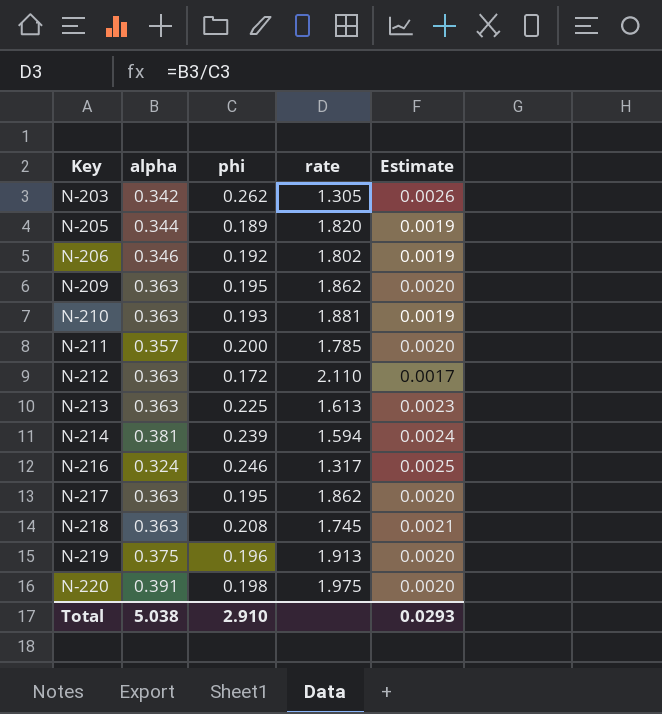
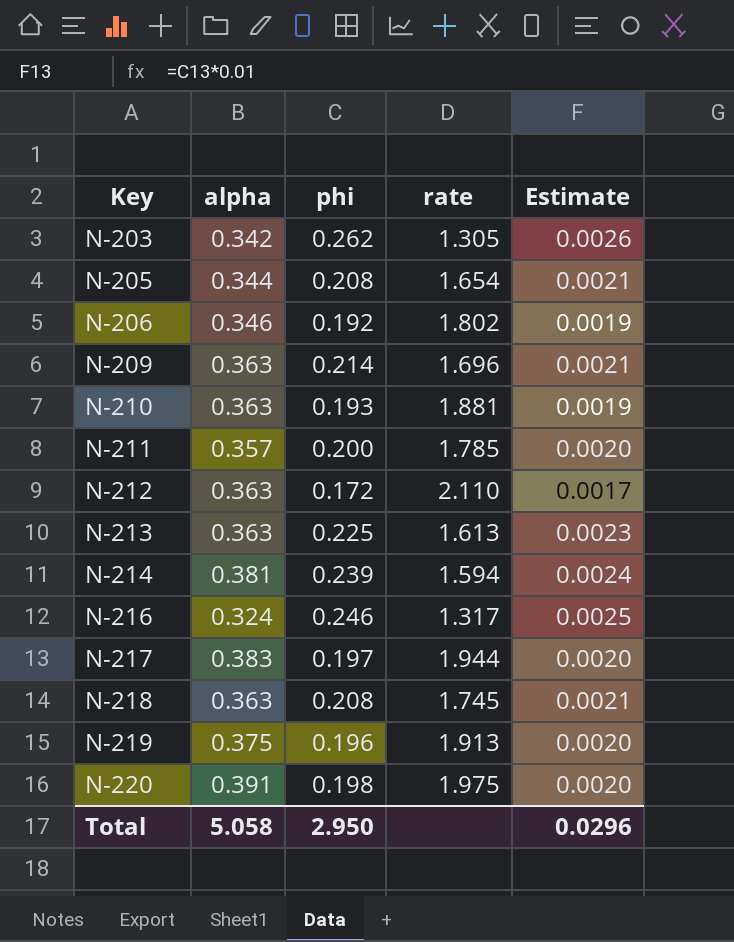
N-205 | phi: 0.189 -> 0.208
N-205 | rate: 1.820 -> 1.654
N-205 | Estimate: 0.0019 -> 0.0021
N-209 | phi: 0.195 -> 0.214
N-209 | rate: 1.862 -> 1.696
N-209 | Estimate: 0.0020 -> 0.0021
N-217 | alpha: 0.363 -> 0.383
N-217 | phi: 0.195 -> 0.197
N-217 | rate: 1.862 -> 1.944
Total | alpha: 5.038 -> 5.058
Total | phi: 2.910 -> 2.950
Total | Estimate: 0.0293 -> 0.0296

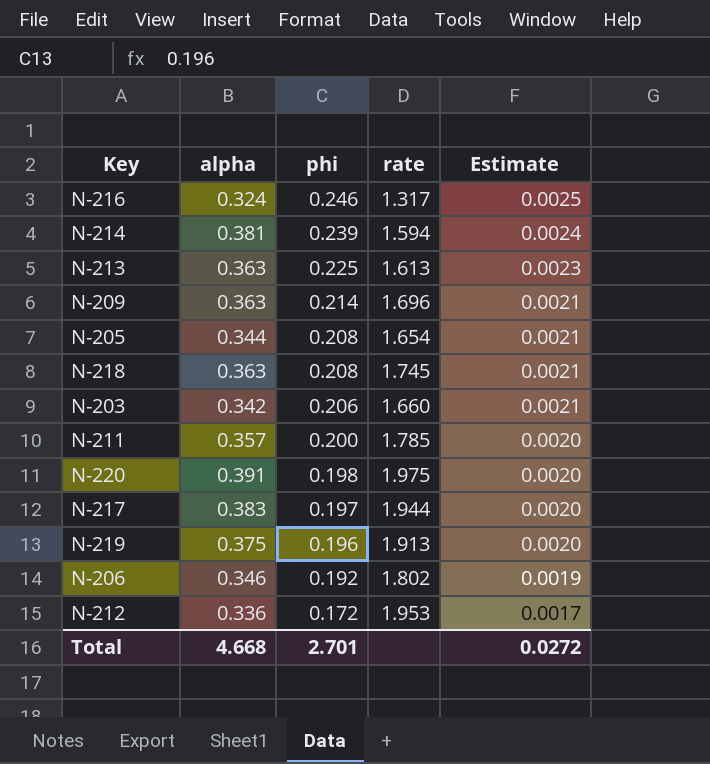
row order: Key ascending -> phi descending
row N-210: 0.363 | 0.193 | 1.881 | 0.0019 -> none
N-203 | phi: 0.262 -> 0.206
N-203 | rate: 1.305 -> 1.660
N-203 | Estimate: 0.0026 -> 0.0021
N-212 | alpha: 0.363 -> 0.336
N-212 | rate: 2.110 -> 1.953
Total | alpha: 5.058 -> 4.668
Total | phi: 2.950 -> 2.701
Total | Estimate: 0.0296 -> 0.0272

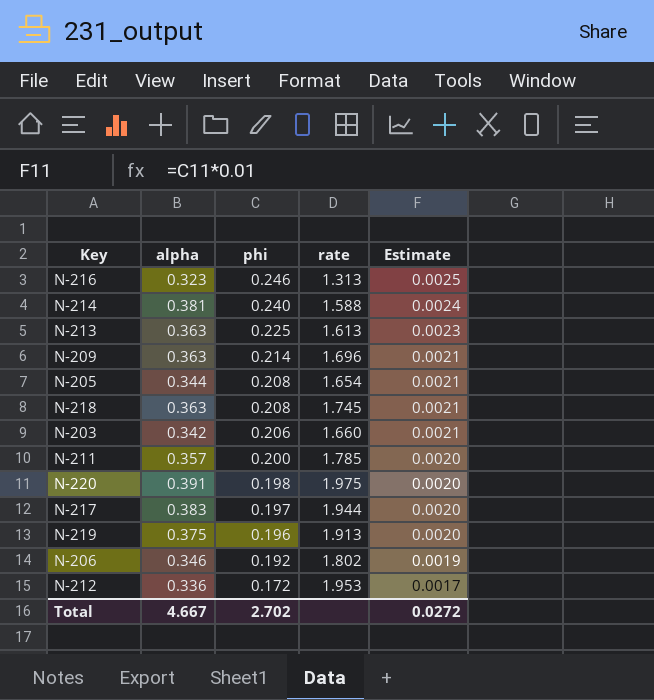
N-216 | alpha: 0.324 -> 0.323
N-216 | rate: 1.317 -> 1.313
N-214 | phi: 0.239 -> 0.240
N-214 | rate: 1.594 -> 1.588
Total | alpha: 4.668 -> 4.667
Total | phi: 2.701 -> 2.702

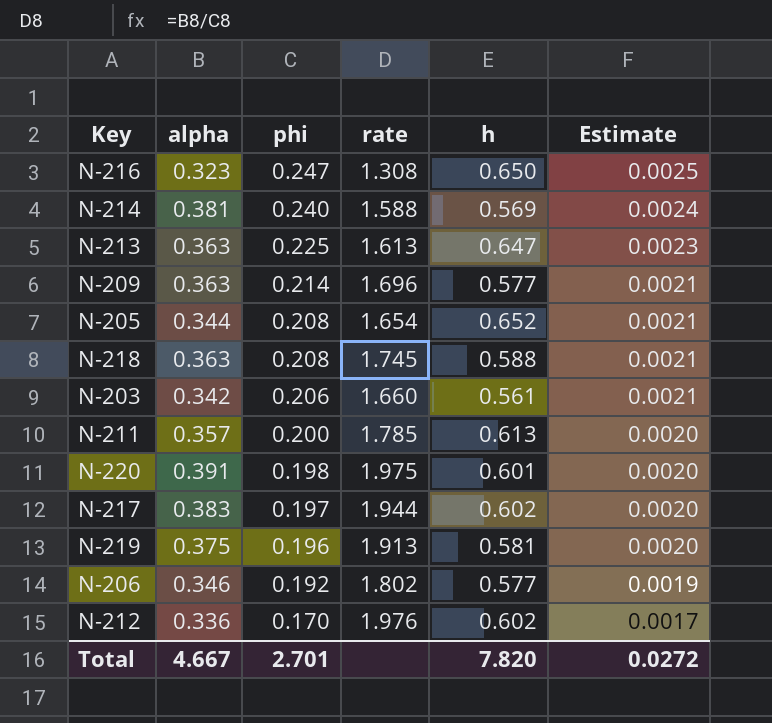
column h | position: none -> 5
N-216 | phi: 0.246 -> 0.247
N-216 | rate: 1.313 -> 1.308
N-212 | phi: 0.172 -> 0.170
N-212 | rate: 1.953 -> 1.976
Total | phi: 2.702 -> 2.701

